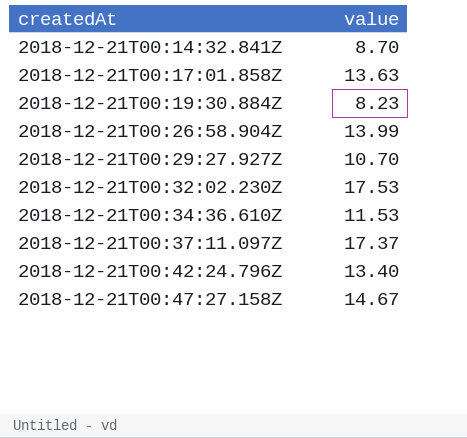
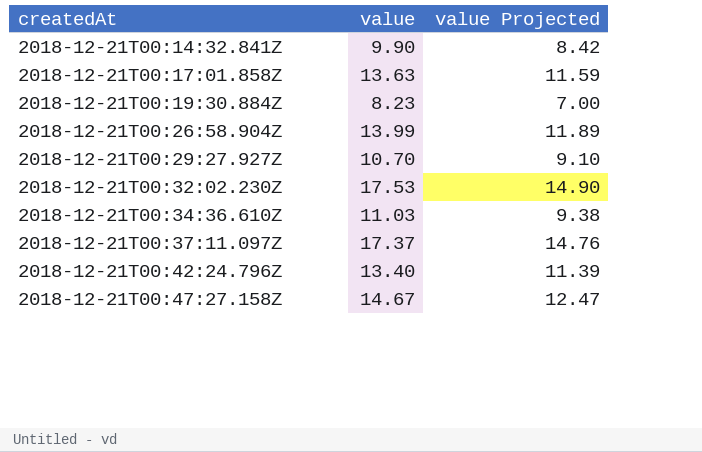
column value Projected | formula: none -> [value] * 0.85
2018-12-21T00:14:32.841Z | value: 8.70 -> 9.90
2018-12-21T00:34:36.610Z | value: 11.53 -> 11.03

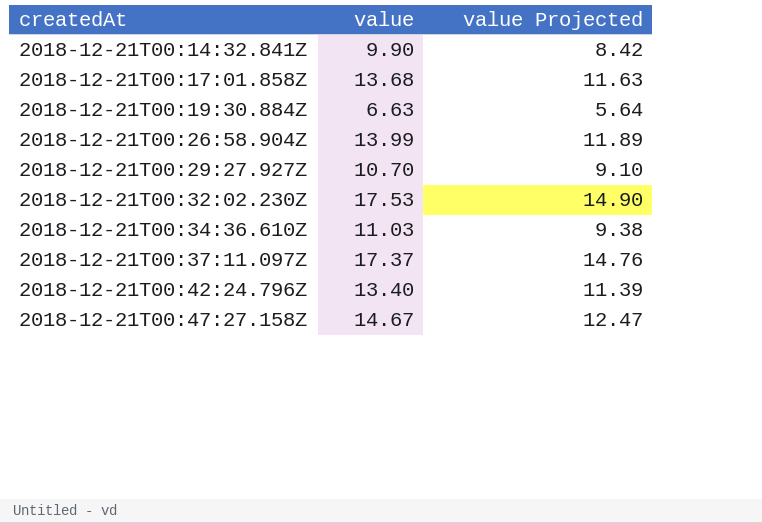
2018-12-21T00:17:01.858Z | value: 13.63 -> 13.68
2018-12-21T00:17:01.858Z | value Projected: 11.59 -> 11.63
2018-12-21T00:19:30.884Z | value: 8.23 -> 6.63
2018-12-21T00:19:30.884Z | value Projected: 7.00 -> 5.64

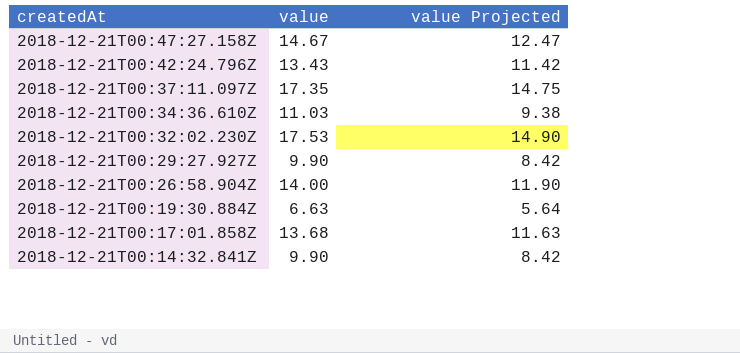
row order: createdAt ascending -> createdAt descending
2018-12-21T00:42:24.796Z | value: 13.40 -> 13.43
2018-12-21T00:42:24.796Z | value Projected: 11.39 -> 11.42
2018-12-21T00:37:11.097Z | value: 17.37 -> 17.35
2018-12-21T00:37:11.097Z | value Projected: 14.76 -> 14.75
2018-12-21T00:29:27.927Z | value: 10.70 -> 9.90
2018-12-21T00:29:27.927Z | value Projected: 9.10 -> 8.42
2018-12-21T00:26:58.904Z | value: 13.99 -> 14.00
2018-12-21T00:26:58.904Z | value Projected: 11.89 -> 11.90

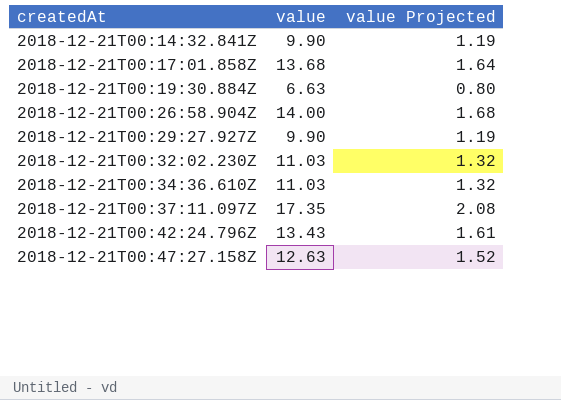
row order: createdAt descending -> createdAt ascending
column value Projected | formula: [value] * 0.85 -> [value] * 0.12
2018-12-21T00:32:02.230Z | value: 17.53 -> 11.03
2018-12-21T00:47:27.158Z | value: 14.67 -> 12.63

